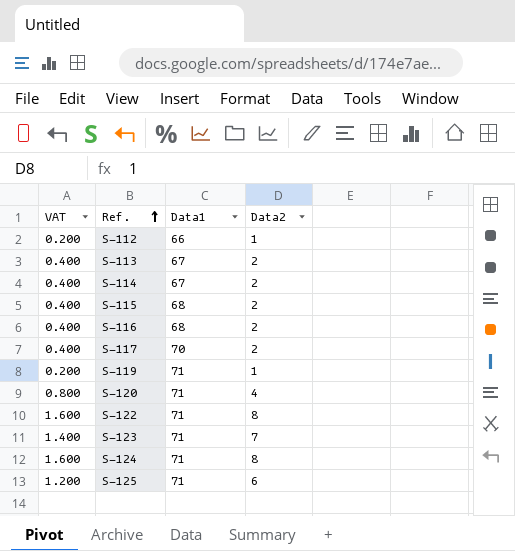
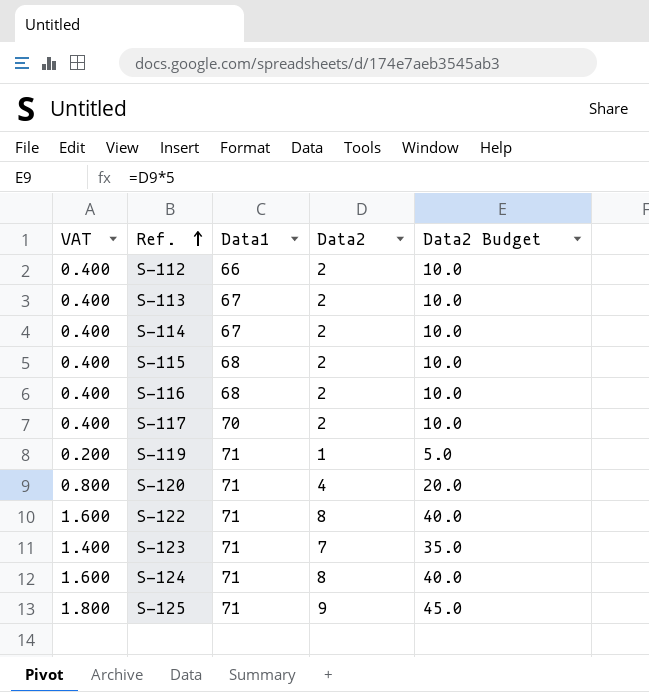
column Data2 Budget | formula: none -> [Data2] * 5
S-112 | VAT: 0.200 -> 0.400
S-112 | Data2: 1 -> 2
S-125 | VAT: 1.200 -> 1.800
S-125 | Data2: 6 -> 9

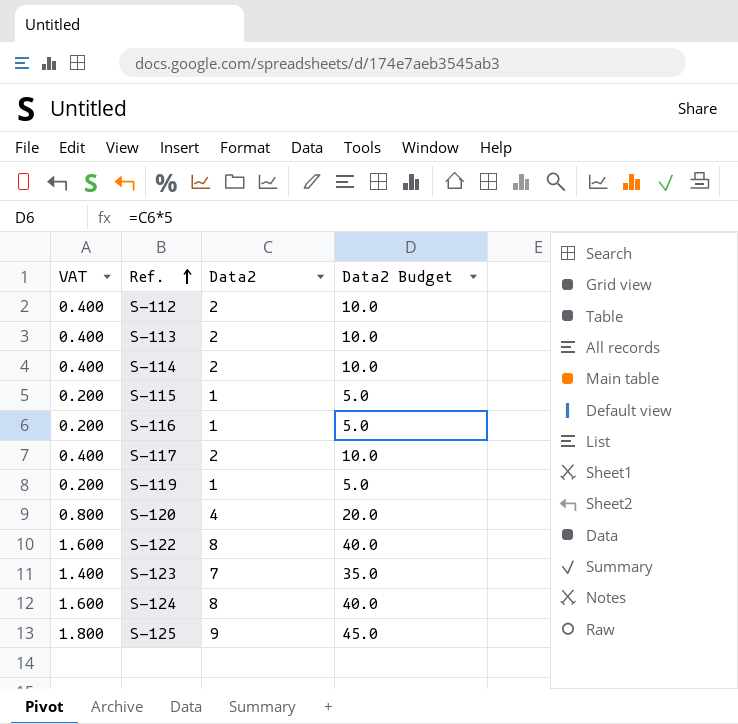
column Data1 | position: 3 -> none
S-115 | VAT: 0.400 -> 0.200
S-115 | Data2: 2 -> 1
S-115 | Data2 Budget: 10.0 -> 5.0
S-116 | VAT: 0.400 -> 0.200
S-116 | Data2: 2 -> 1
S-116 | Data2 Budget: 10.0 -> 5.0

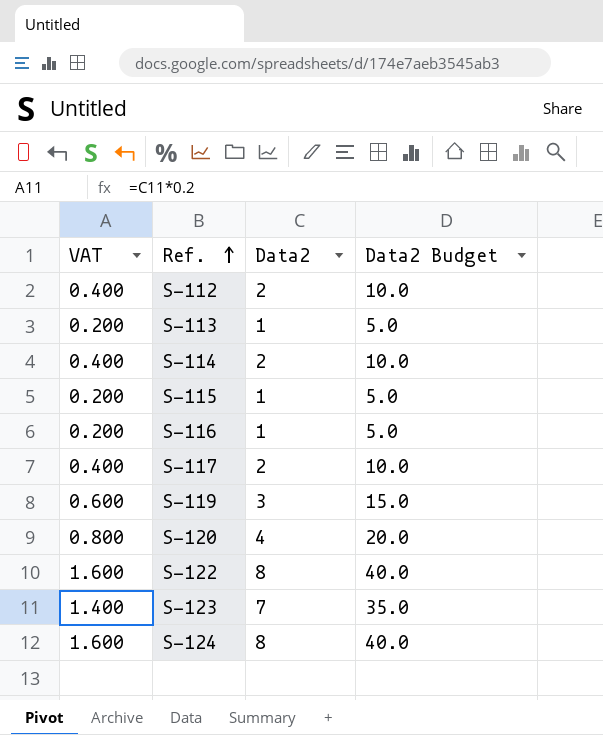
row S-125: 1.800 | 9 | 45.0 -> none
S-113 | VAT: 0.400 -> 0.200
S-113 | Data2: 2 -> 1
S-113 | Data2 Budget: 10.0 -> 5.0
S-119 | VAT: 0.200 -> 0.600
S-119 | Data2: 1 -> 3
S-119 | Data2 Budget: 5.0 -> 15.0

